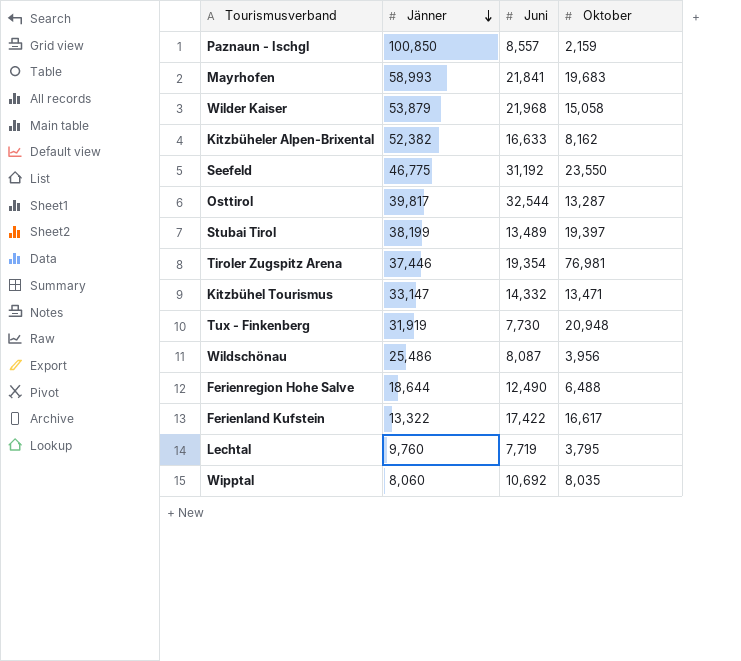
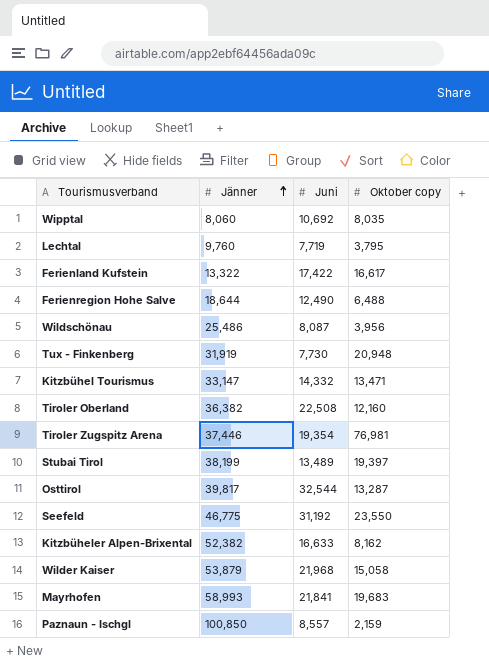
row order: Jänner descending -> Jänner ascending
column name: Oktober -> Oktober copy
row Tiroler Oberland: none -> 36,382 | 22,508 | 12,160

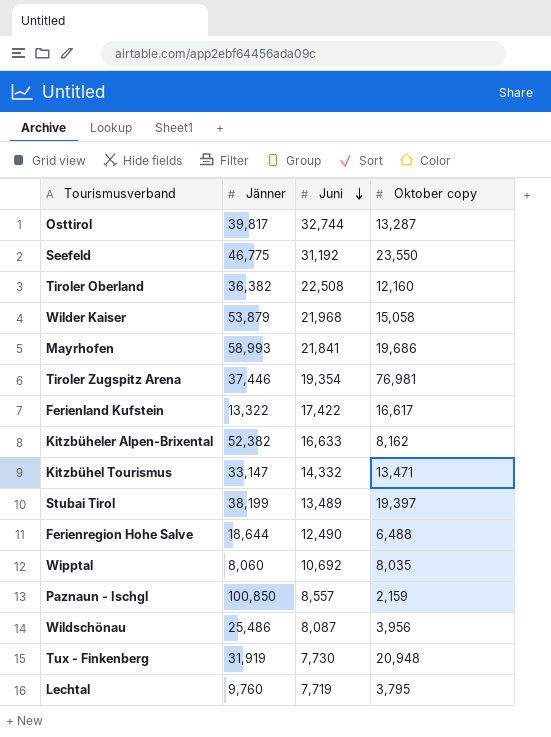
row order: Jänner ascending -> Juni descending
Osttirol | Juni: 32,544 -> 32,744
Mayrhofen | Oktober copy: 19,683 -> 19,686

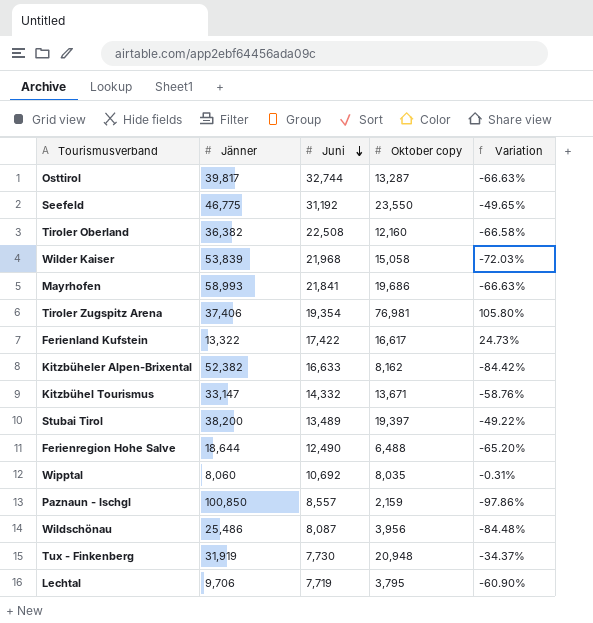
column Variation | formula: none -> ([Oktober copy] - [Jänner]) / [Jänner]
Wilder Kaiser | Jänner: 53,879 -> 53,839
Tiroler Zugspitz Arena | Jänner: 37,446 -> 37,406
Kitzbühel Tourismus | Oktober copy: 13,471 -> 13,671
Stubai Tirol | Jänner: 38,199 -> 38,200
Lechtal | Jänner: 9,760 -> 9,706

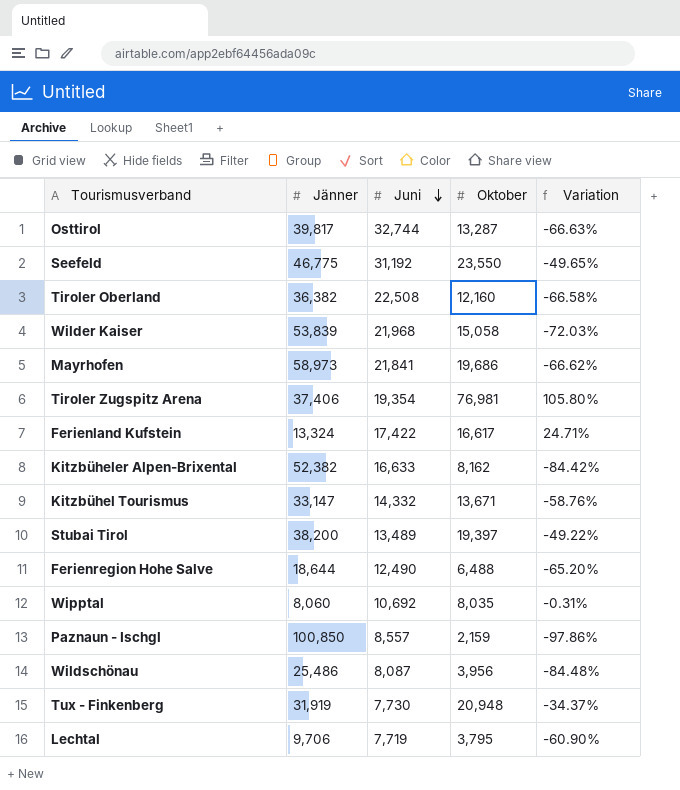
column name: Oktober copy -> Oktober
Mayrhofen | Jänner: 58,993 -> 58,973
Mayrhofen | Variation: -66.63% -> -66.62%
Ferienland Kufstein | Jänner: 13,322 -> 13,324
Ferienland Kufstein | Variation: 24.73% -> 24.71%

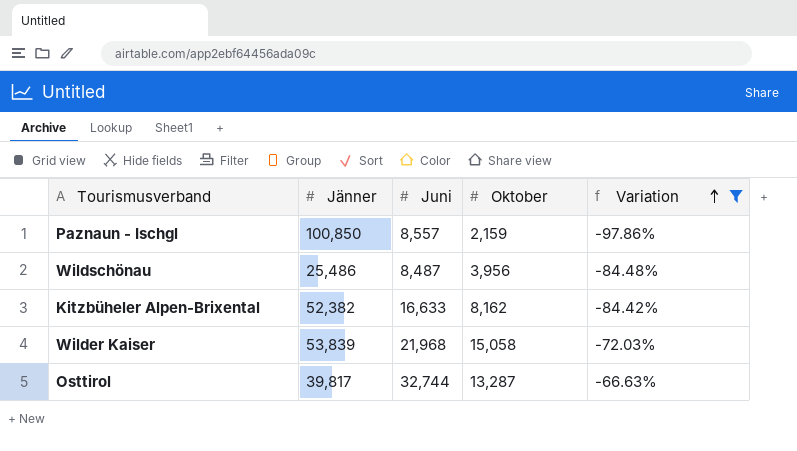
filter: none -> Variation <= -66.63%
row order: Juni descending -> Variation ascending
Wildschönau | Juni: 8,087 -> 8,487

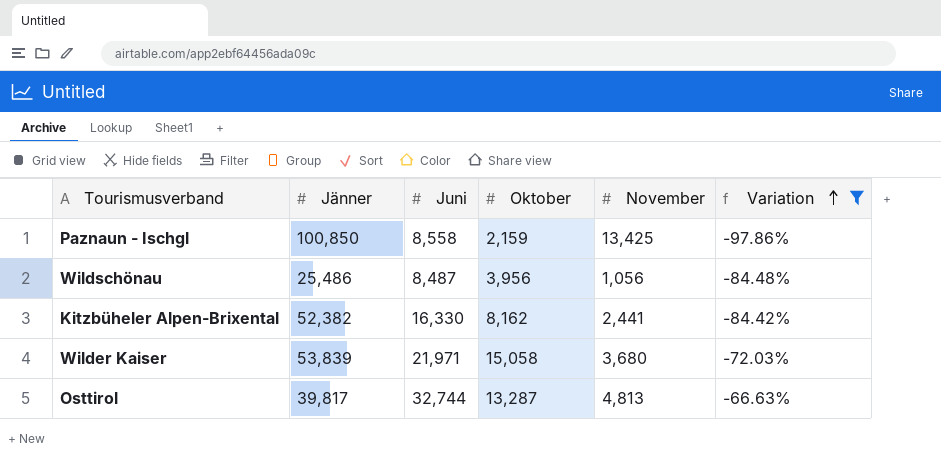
column November | position: none -> 5
Paznaun - Ischgl | Juni: 8,557 -> 8,558
Kitzbüheler Alpen-Brixental | Juni: 16,633 -> 16,330
Wilder Kaiser | Juni: 21,968 -> 21,971

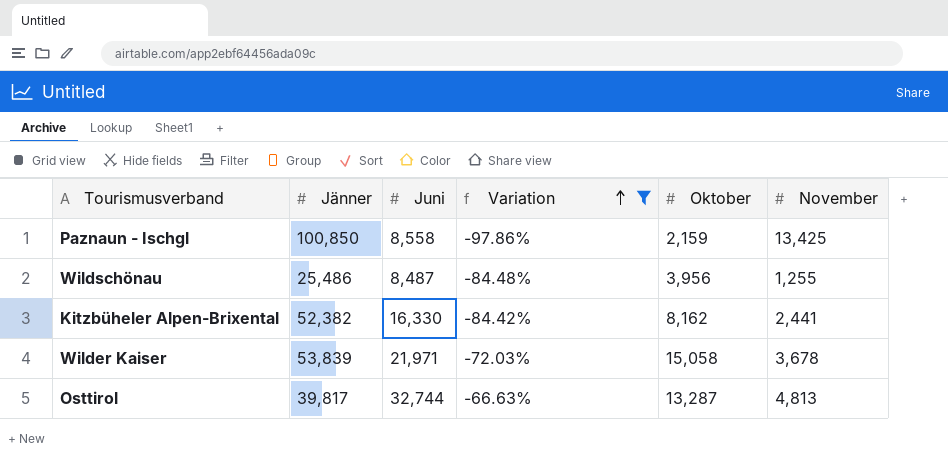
column Variation | position: 6 -> 4
Wildschönau | November: 1,056 -> 1,255
Wilder Kaiser | November: 3,680 -> 3,678

